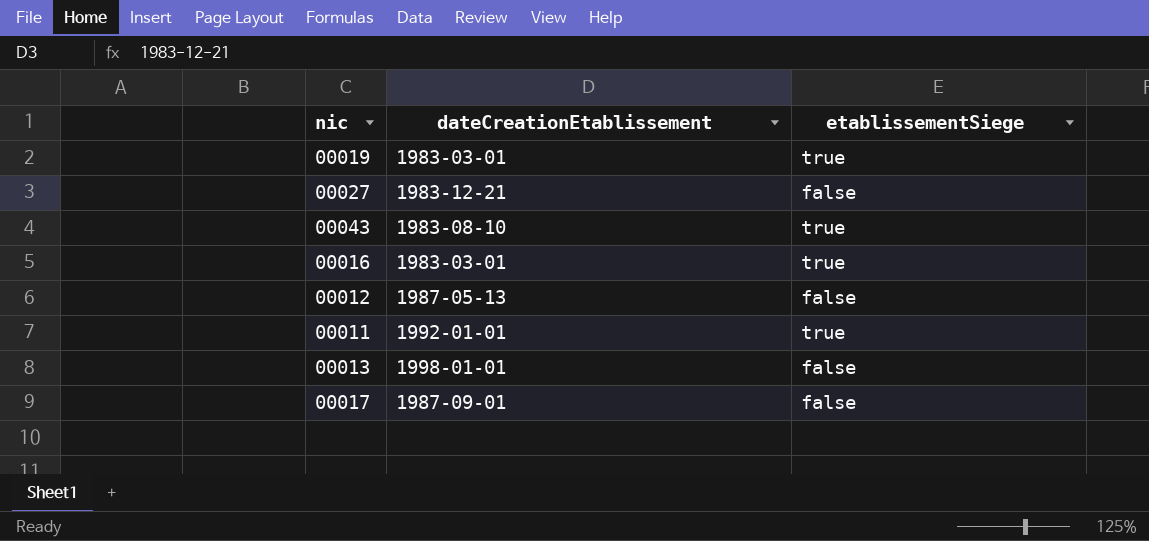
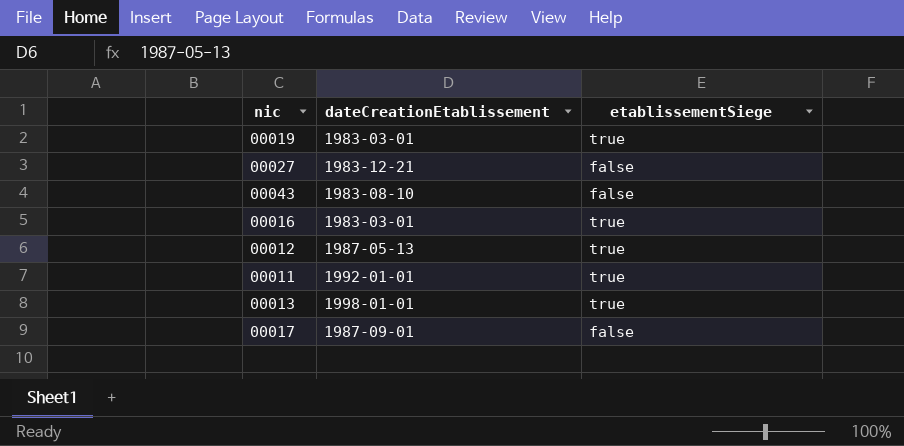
00043 | etablissementSiege: true -> false
00012 | etablissementSiege: false -> true
00013 | etablissementSiege: false -> true

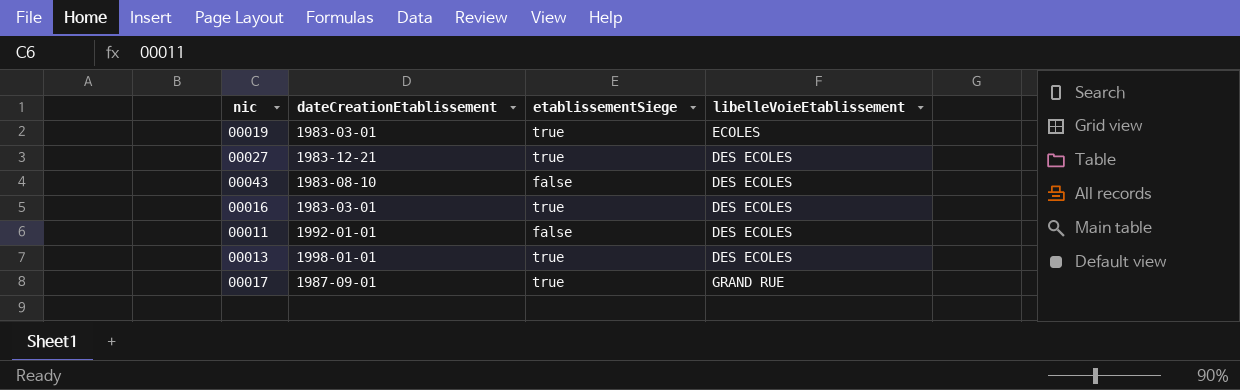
column libelleVoieEtablissement | position: none -> 4
row 00012: 1987-05-13 | true -> none
00027 | etablissementSiege: false -> true
00011 | etablissementSiege: true -> false
00017 | etablissementSiege: false -> true

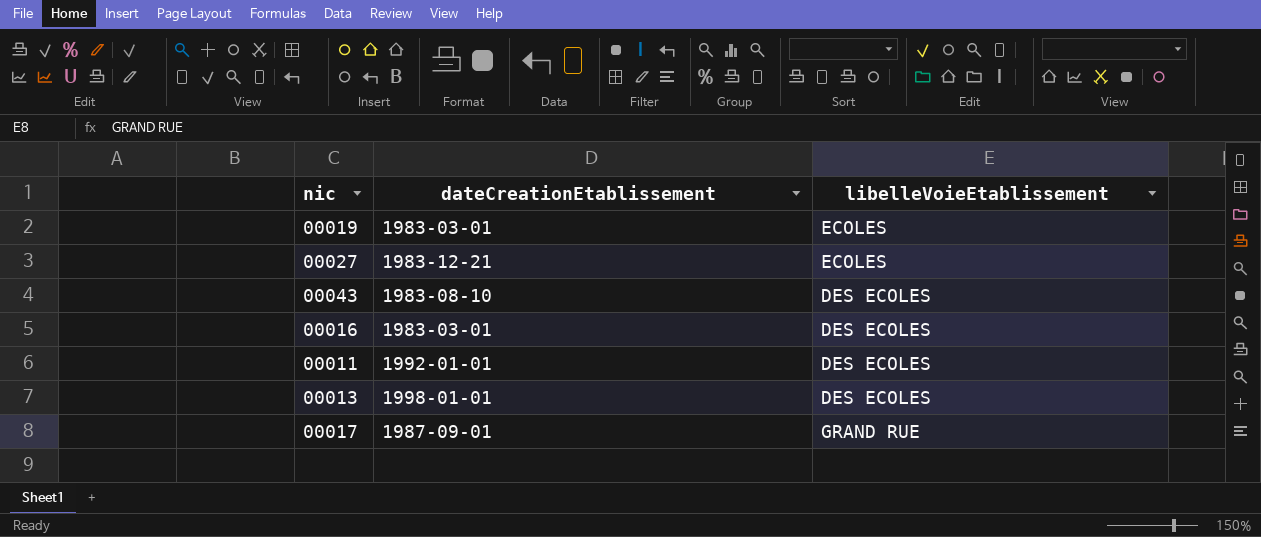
column etablissementSiege | position: 3 -> none
00027 | libelleVoieEtablissement: DES ECOLES -> ECOLES

